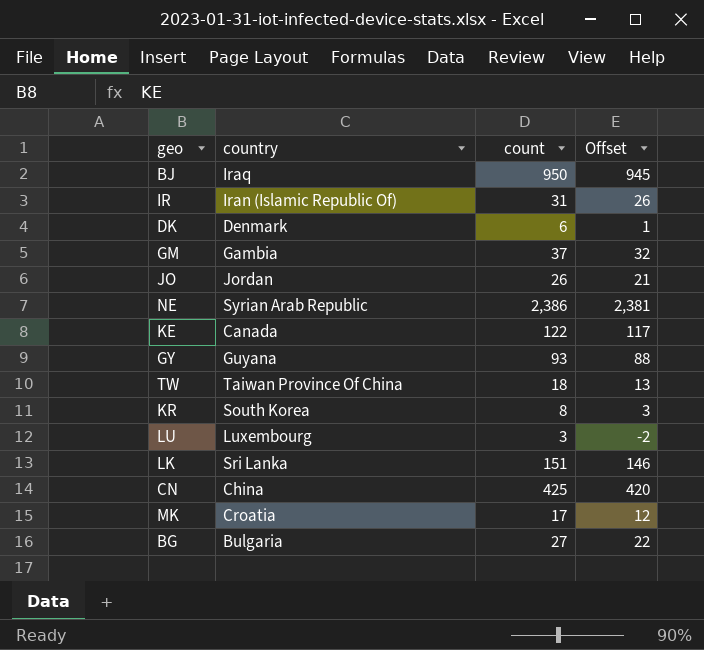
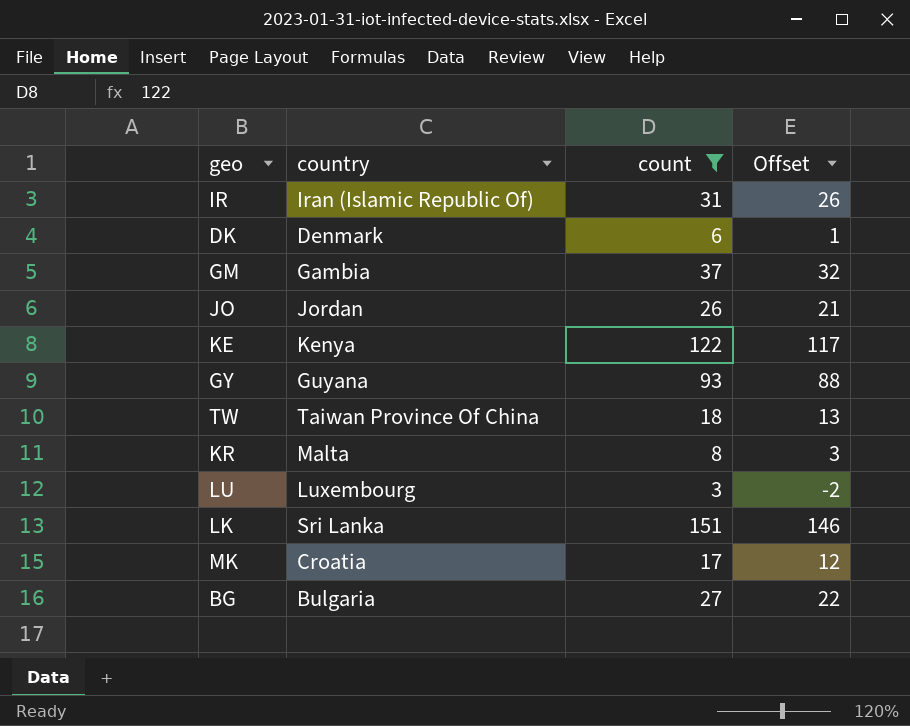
filter: none -> count <= 151
KE | country: Canada -> Kenya
KR | country: South Korea -> Malta

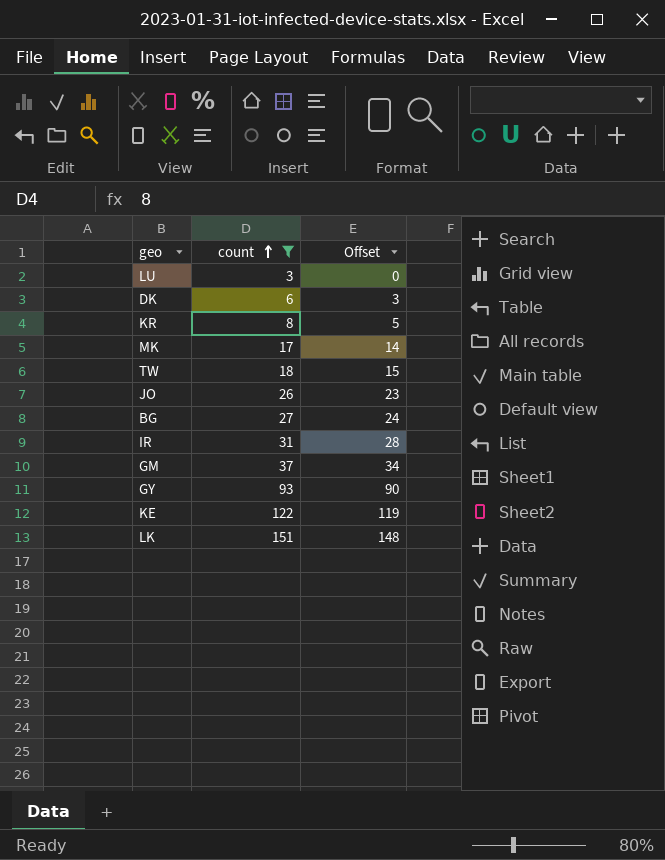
row order: none -> count ascending
column country | position: 2 -> none
column Offset | formula: [count] - 5 -> [count] - 3

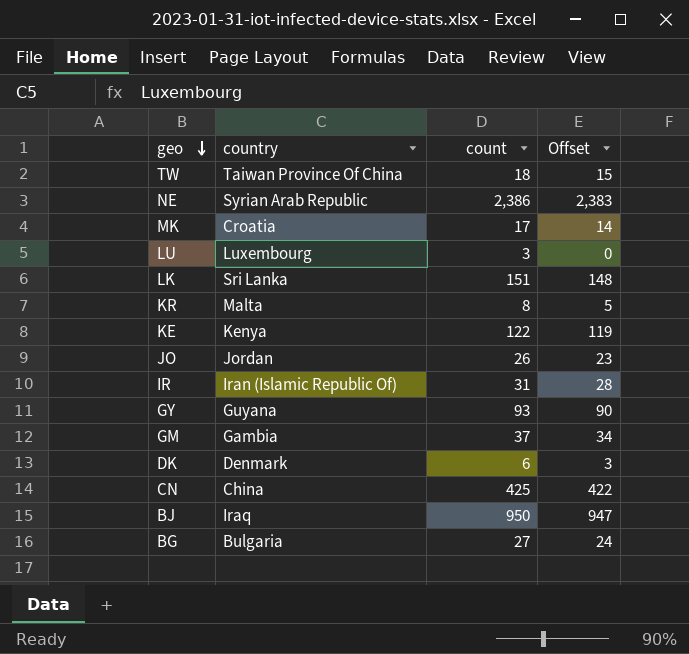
filter: count <= 151 -> none
row order: count ascending -> geo descending
column country | position: none -> 2

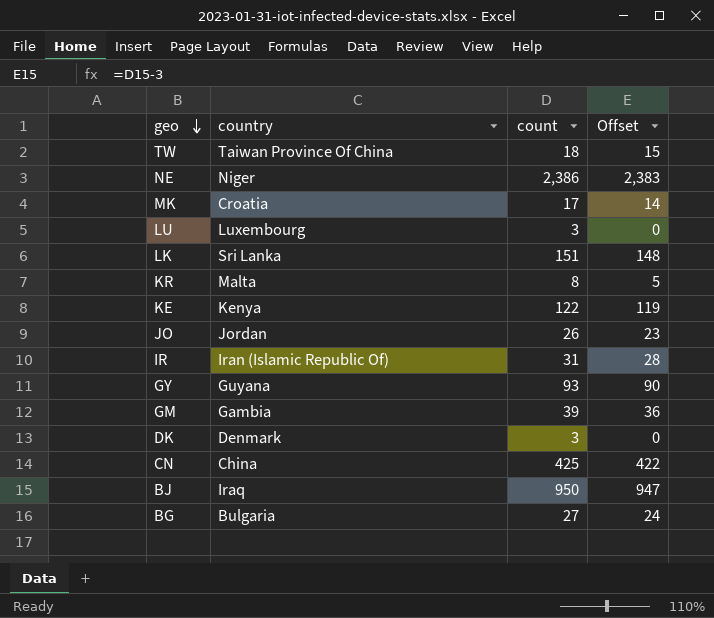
NE | country: Syrian Arab Republic -> Niger
GM | count: 37 -> 39
GM | Offset: 34 -> 36
DK | count: 6 -> 3
DK | Offset: 3 -> 0

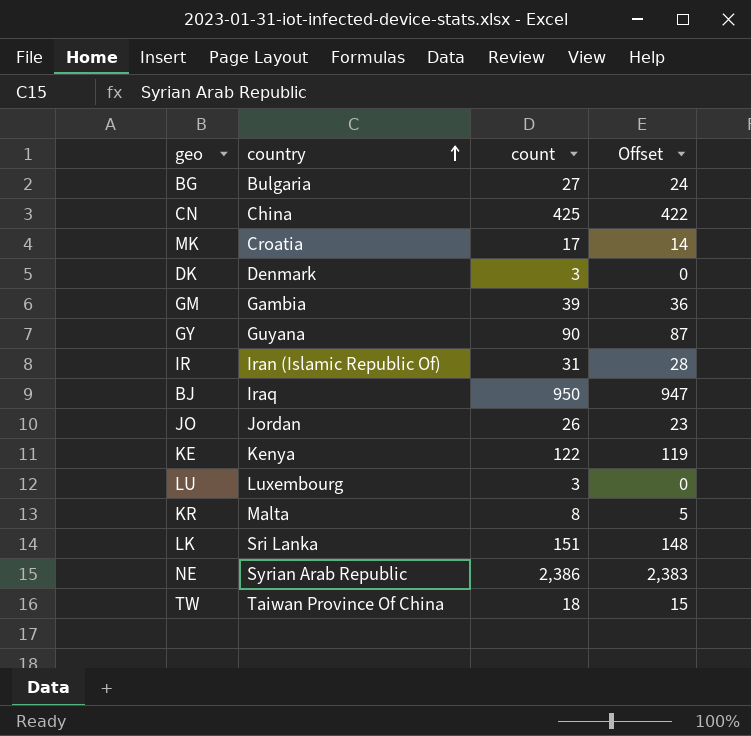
row order: geo descending -> country ascending
GY | count: 93 -> 90
GY | Offset: 90 -> 87
NE | country: Niger -> Syrian Arab Republic

